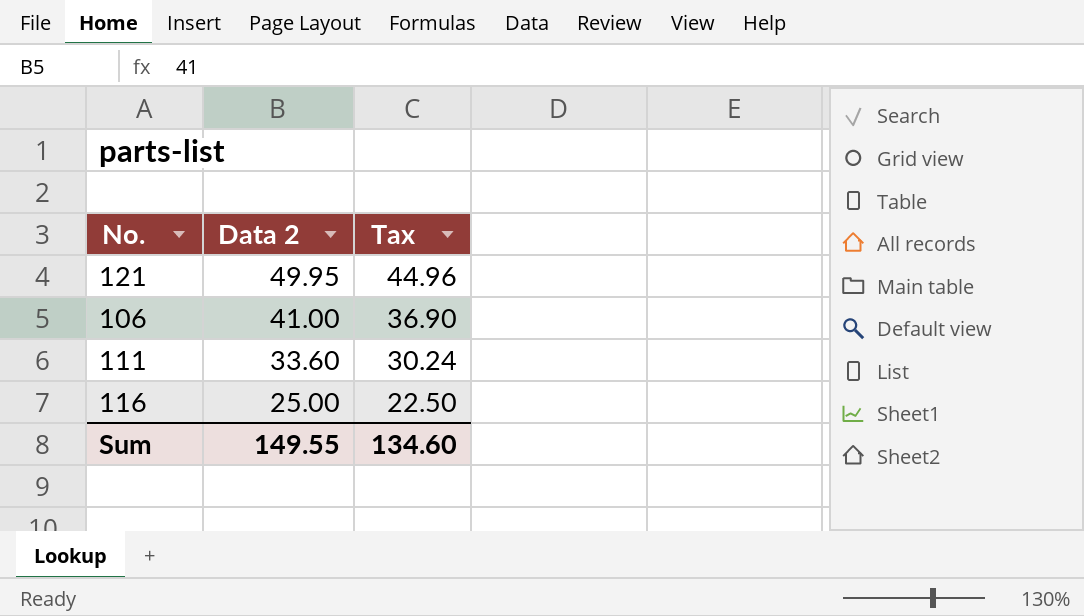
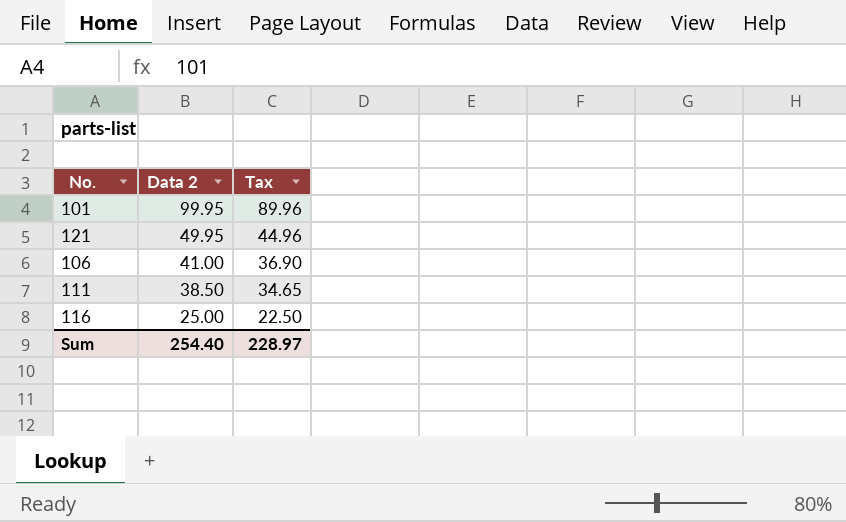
row 101: none -> 99.95 | 89.96
111 | Data 2: 33.60 -> 38.50
111 | Tax: 30.24 -> 34.65
Sum | Data 2: 149.55 -> 254.40
Sum | Tax: 134.60 -> 228.97

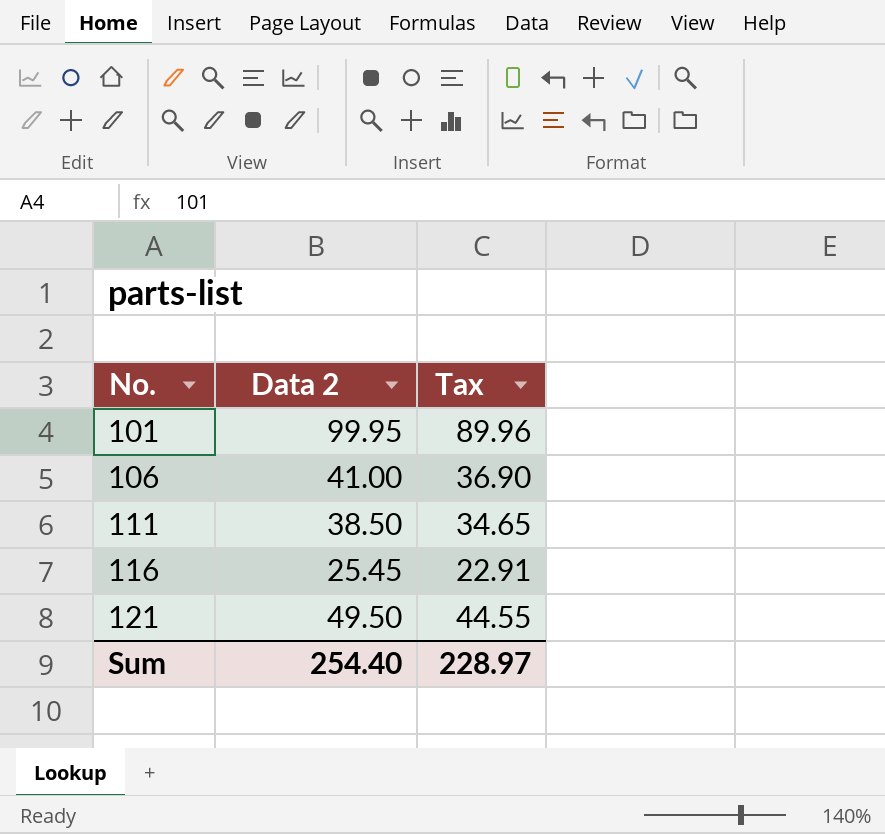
row order: Data 2 descending -> No. ascending
116 | Data 2: 25.00 -> 25.45
116 | Tax: 22.50 -> 22.91
121 | Data 2: 49.95 -> 49.50
121 | Tax: 44.96 -> 44.55

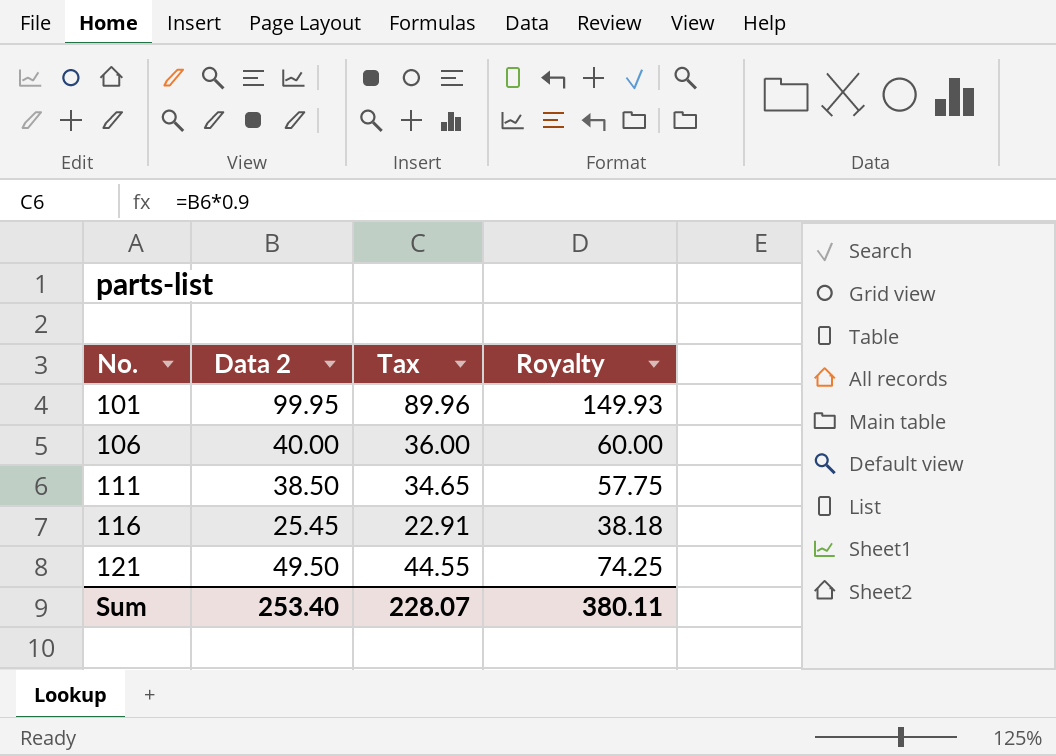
column Royalty | formula: none -> [Data 2] * 1.5
106 | Data 2: 41.00 -> 40.00
106 | Tax: 36.90 -> 36.00
Sum | Data 2: 254.40 -> 253.40
Sum | Tax: 228.97 -> 228.07

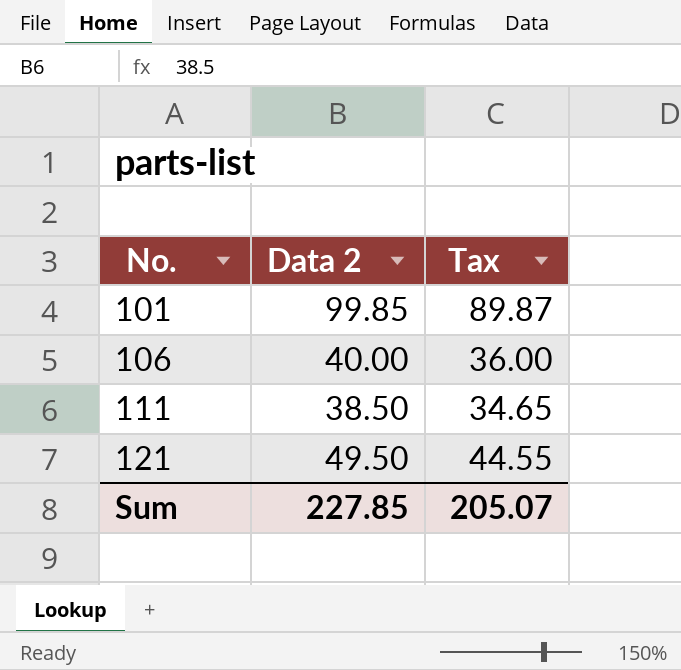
column Royalty | formula: [Data 2] * 1.5 -> none
row 116: 25.45 | 22.91 | 38.18 -> none
101 | Data 2: 99.95 -> 99.85
101 | Tax: 89.96 -> 89.87
Sum | Data 2: 253.40 -> 227.85
Sum | Tax: 228.07 -> 205.07

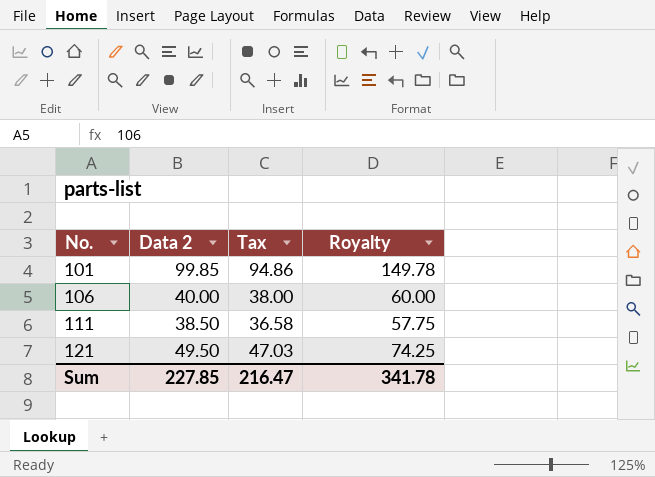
column Tax | formula: [Data 2] * 0.9 -> [Data 2] * 0.95
column Royalty | formula: none -> [Data 2] * 1.5
Sum | Tax: 205.07 -> 216.47

